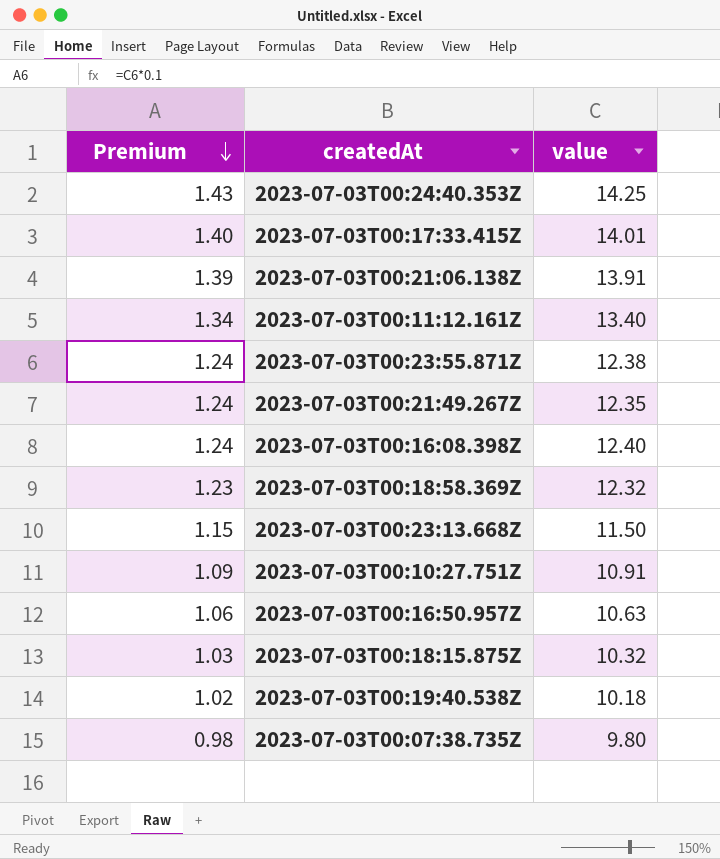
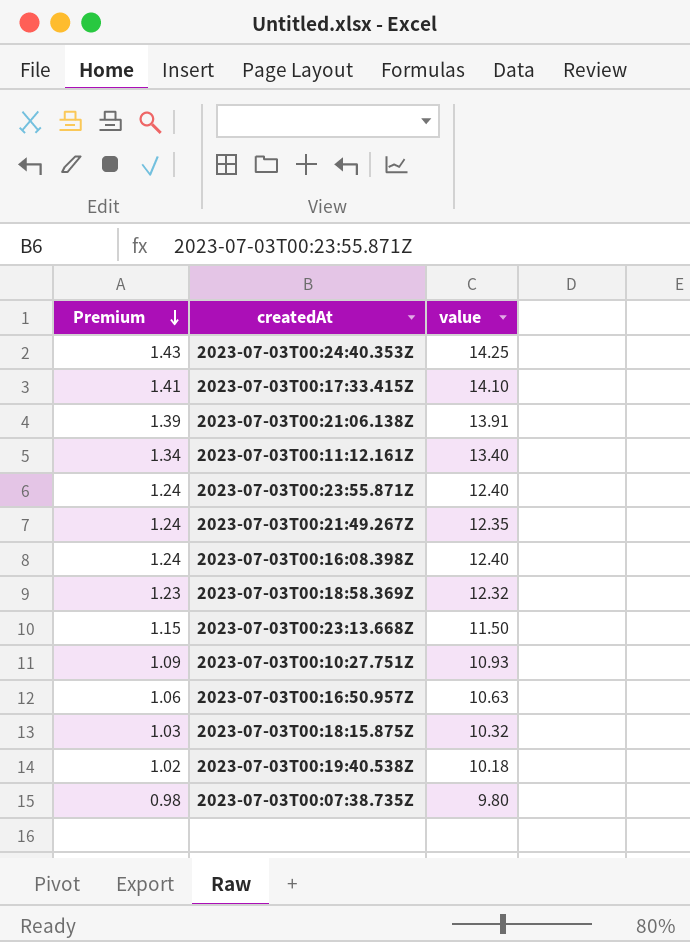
2023-07-03T00:17:33.415Z | Premium: 1.40 -> 1.41
2023-07-03T00:17:33.415Z | value: 14.01 -> 14.10
2023-07-03T00:23:55.871Z | value: 12.38 -> 12.40
2023-07-03T00:10:27.751Z | value: 10.91 -> 10.93

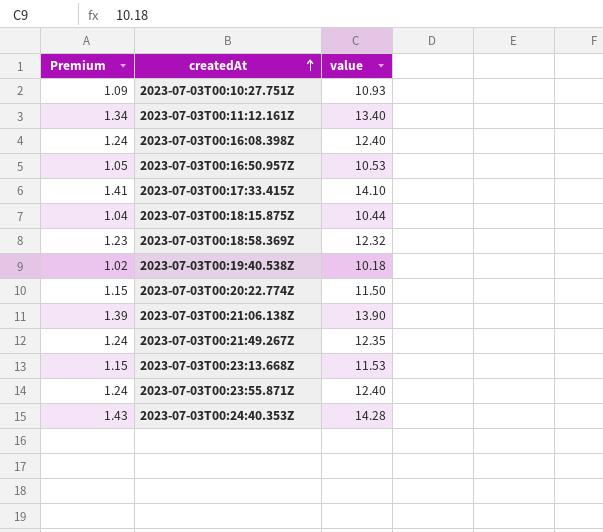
row order: Premium descending -> createdAt ascending
row 2023-07-03T00:07:38.735Z: 0.98 | 9.80 -> none
2023-07-03T00:16:50.957Z | Premium: 1.06 -> 1.05
2023-07-03T00:16:50.957Z | value: 10.63 -> 10.53
2023-07-03T00:18:15.875Z | Premium: 1.03 -> 1.04
2023-07-03T00:18:15.875Z | value: 10.32 -> 10.44
row 2023-07-03T00:20:22.774Z: none -> 1.15 | 11.50
2023-07-03T00:21:06.138Z | value: 13.91 -> 13.90
2023-07-03T00:23:13.668Z | value: 11.50 -> 11.53
2023-07-03T00:24:40.353Z | value: 14.25 -> 14.28

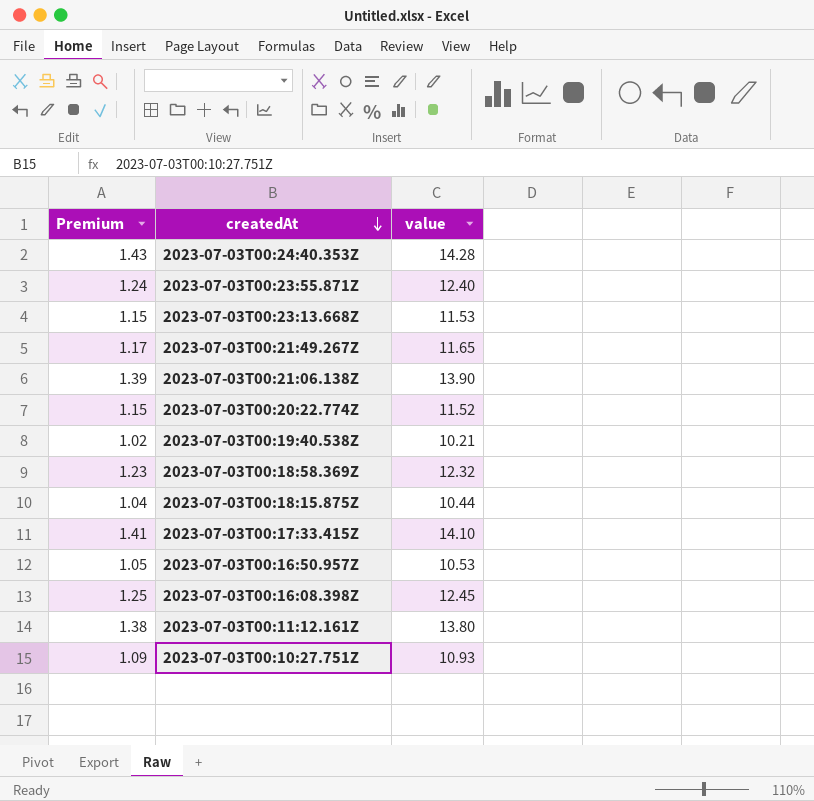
row order: createdAt ascending -> createdAt descending
2023-07-03T00:21:49.267Z | Premium: 1.24 -> 1.17
2023-07-03T00:21:49.267Z | value: 12.35 -> 11.65
2023-07-03T00:20:22.774Z | value: 11.50 -> 11.52
2023-07-03T00:19:40.538Z | value: 10.18 -> 10.21
2023-07-03T00:16:08.398Z | Premium: 1.24 -> 1.25
2023-07-03T00:16:08.398Z | value: 12.40 -> 12.45
2023-07-03T00:11:12.161Z | Premium: 1.34 -> 1.38
2023-07-03T00:11:12.161Z | value: 13.40 -> 13.80

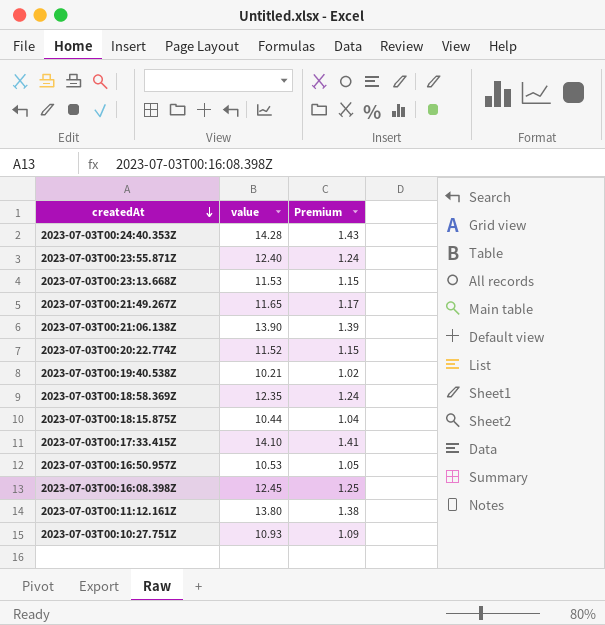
column Premium | position: 1 -> 3
2023-07-03T00:18:58.369Z | value: 12.32 -> 12.35
2023-07-03T00:18:58.369Z | Premium: 1.23 -> 1.24

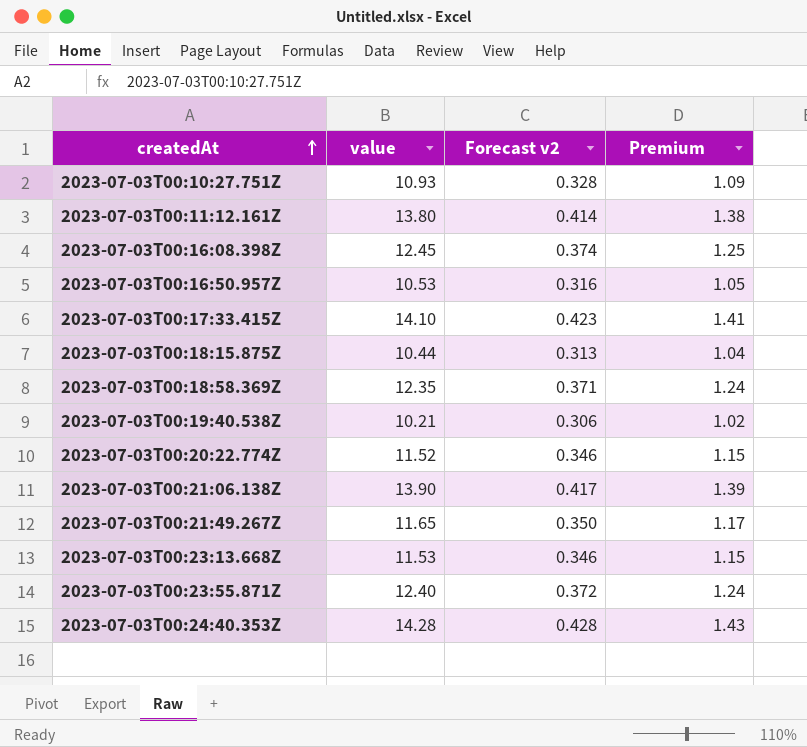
row order: createdAt descending -> createdAt ascending
column Forecast v2 | formula: none -> [value] * 0.03

